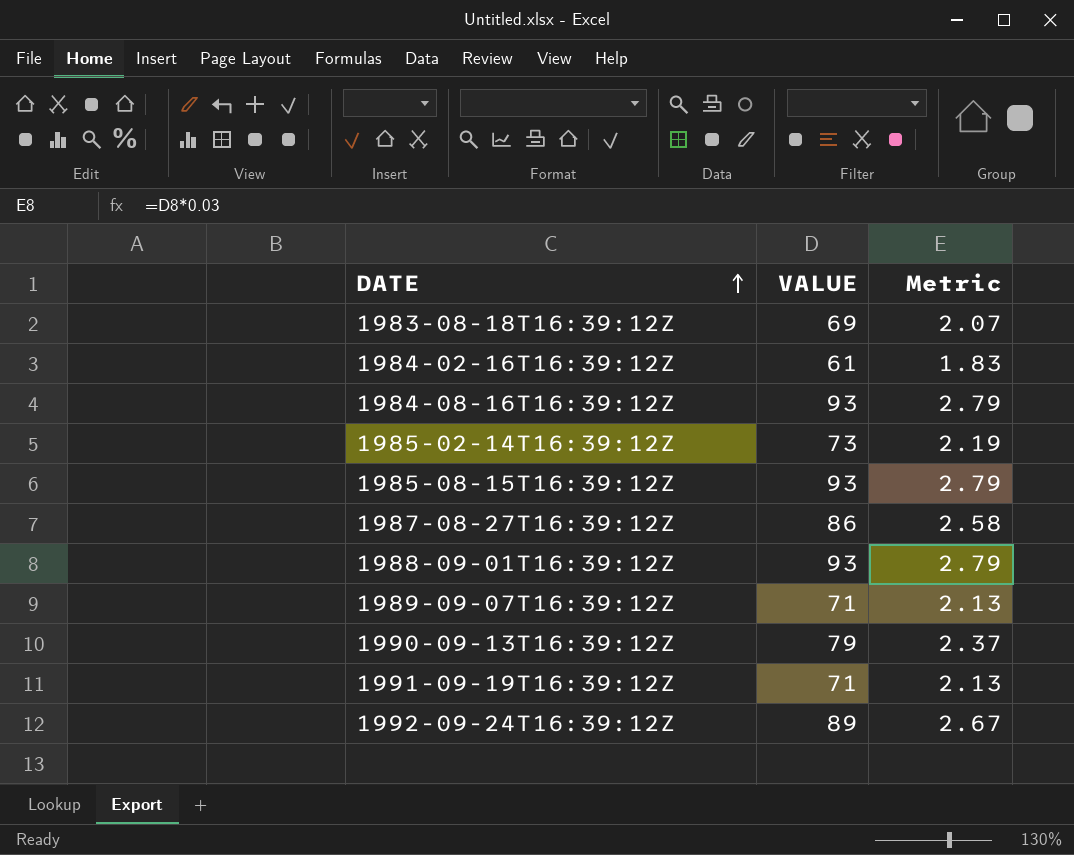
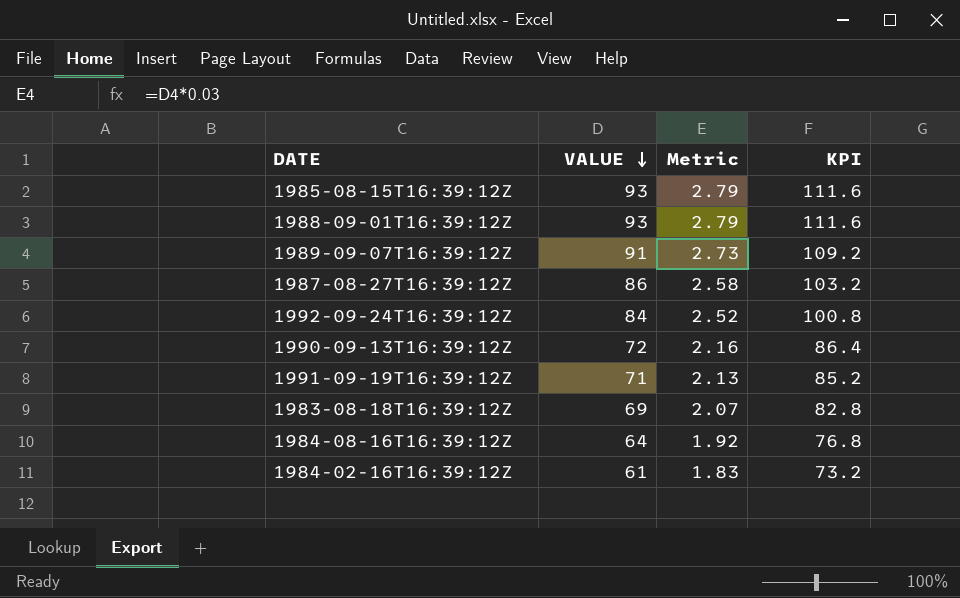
row order: DATE ascending -> VALUE descending
column KPI | formula: none -> [VALUE] * 1.2
row 1985-02-14T16:39:12Z: 73 | 2.19 -> none
1989-09-07T16:39:12Z | VALUE: 71 -> 91
1989-09-07T16:39:12Z | Metric: 2.13 -> 2.73
1992-09-24T16:39:12Z | VALUE: 89 -> 84
1992-09-24T16:39:12Z | Metric: 2.67 -> 2.52
1990-09-13T16:39:12Z | VALUE: 79 -> 72
1990-09-13T16:39:12Z | Metric: 2.37 -> 2.16
1984-08-16T16:39:12Z | VALUE: 93 -> 64
1984-08-16T16:39:12Z | Metric: 2.79 -> 1.92

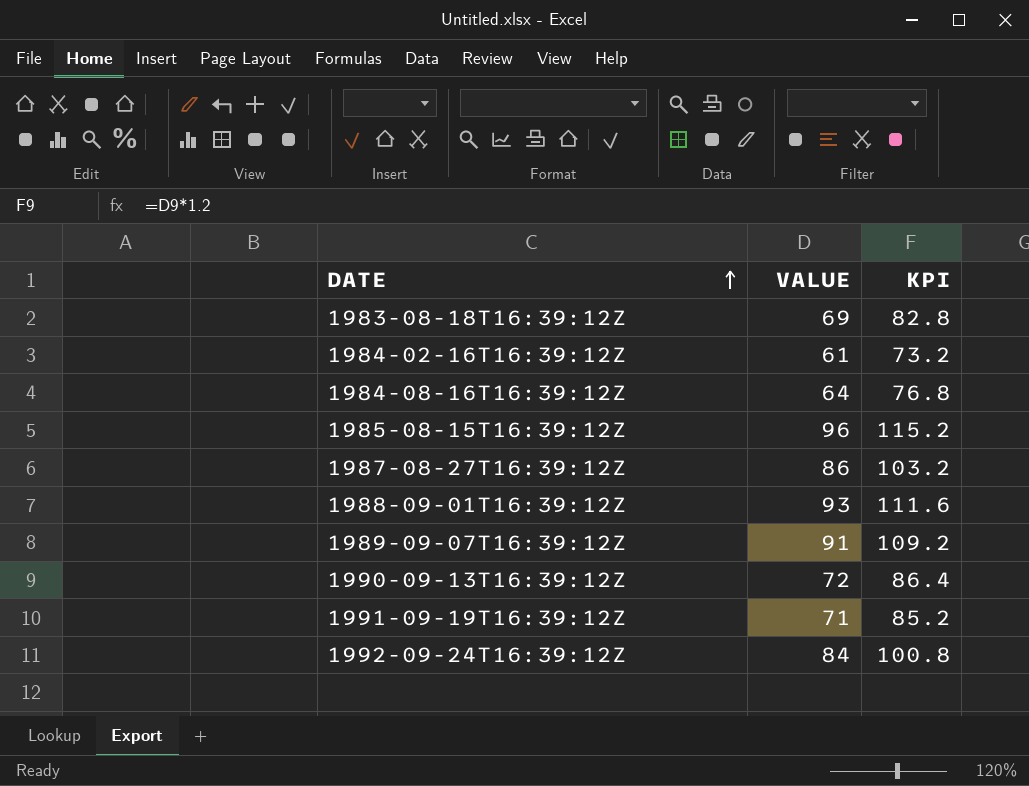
row order: VALUE descending -> DATE ascending
column Metric | formula: [VALUE] * 0.03 -> none
1985-08-15T16:39:12Z | VALUE: 93 -> 96
1985-08-15T16:39:12Z | KPI: 111.6 -> 115.2

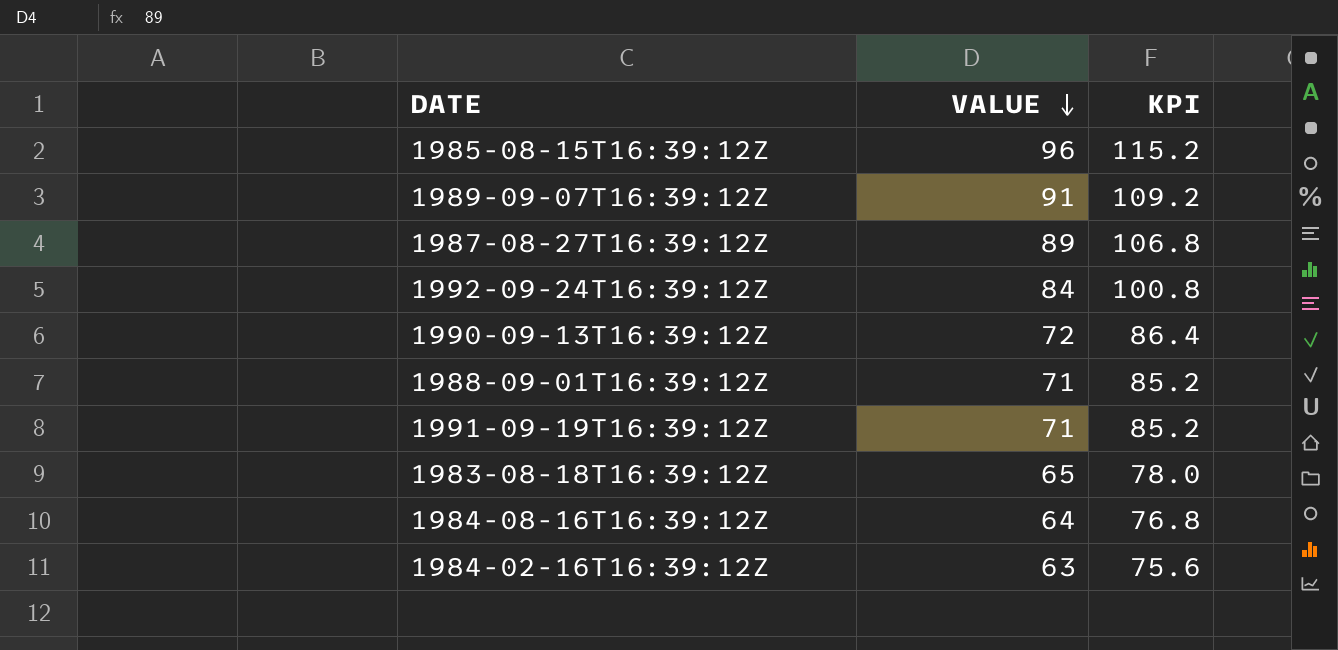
row order: DATE ascending -> VALUE descending
1987-08-27T16:39:12Z | VALUE: 86 -> 89
1987-08-27T16:39:12Z | KPI: 103.2 -> 106.8
1988-09-01T16:39:12Z | VALUE: 93 -> 71
1988-09-01T16:39:12Z | KPI: 111.6 -> 85.2
1983-08-18T16:39:12Z | VALUE: 69 -> 65
1983-08-18T16:39:12Z | KPI: 82.8 -> 78.0
1984-02-16T16:39:12Z | VALUE: 61 -> 63
1984-02-16T16:39:12Z | KPI: 73.2 -> 75.6

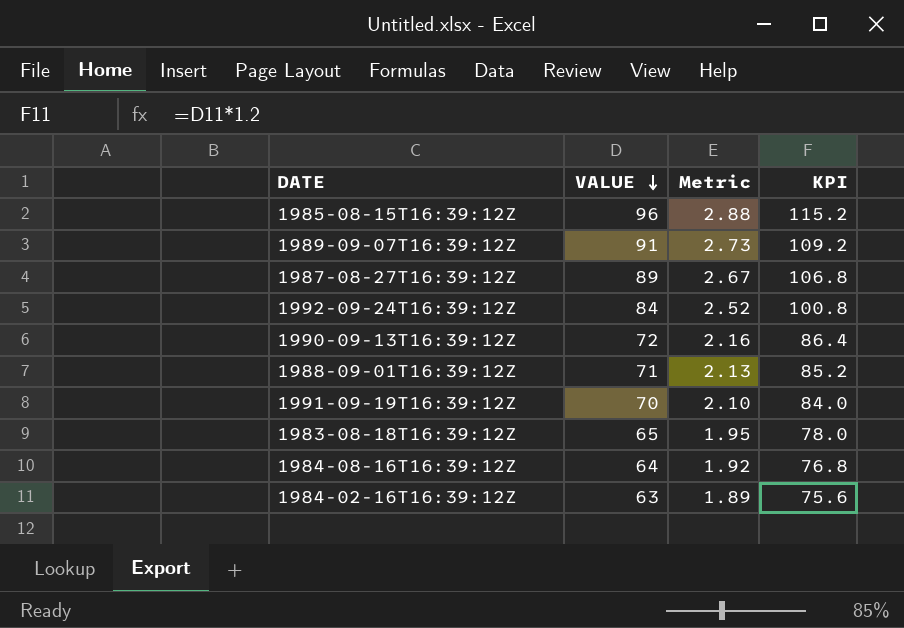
column Metric | formula: none -> [VALUE] * 0.03
1991-09-19T16:39:12Z | VALUE: 71 -> 70
1991-09-19T16:39:12Z | KPI: 85.2 -> 84.0

